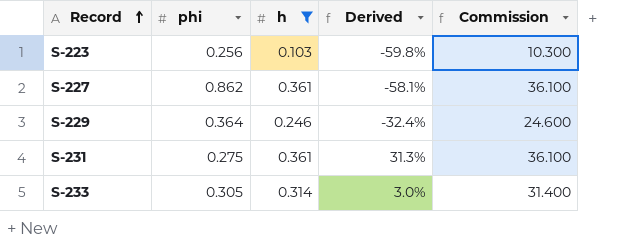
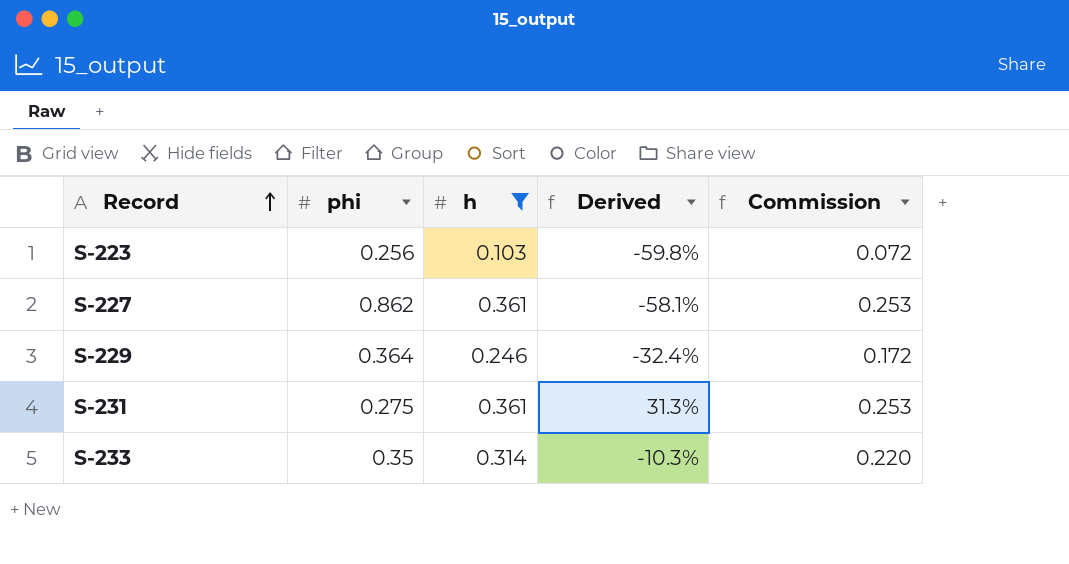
column Commission | formula: [h] * 100 -> [h] * 0.7
S-233 | phi: 0.305 -> 0.35
S-233 | Derived: 3.0% -> -10.3%

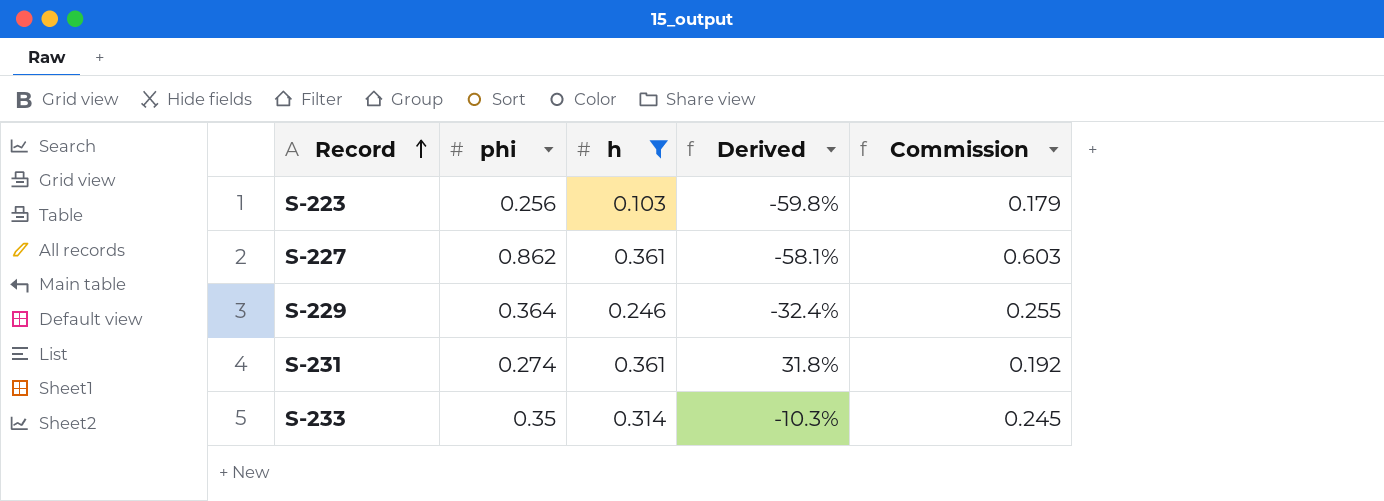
column Commission | formula: [h] * 0.7 -> [phi] * 0.7
S-231 | phi: 0.275 -> 0.274
S-231 | Derived: 31.3% -> 31.8%

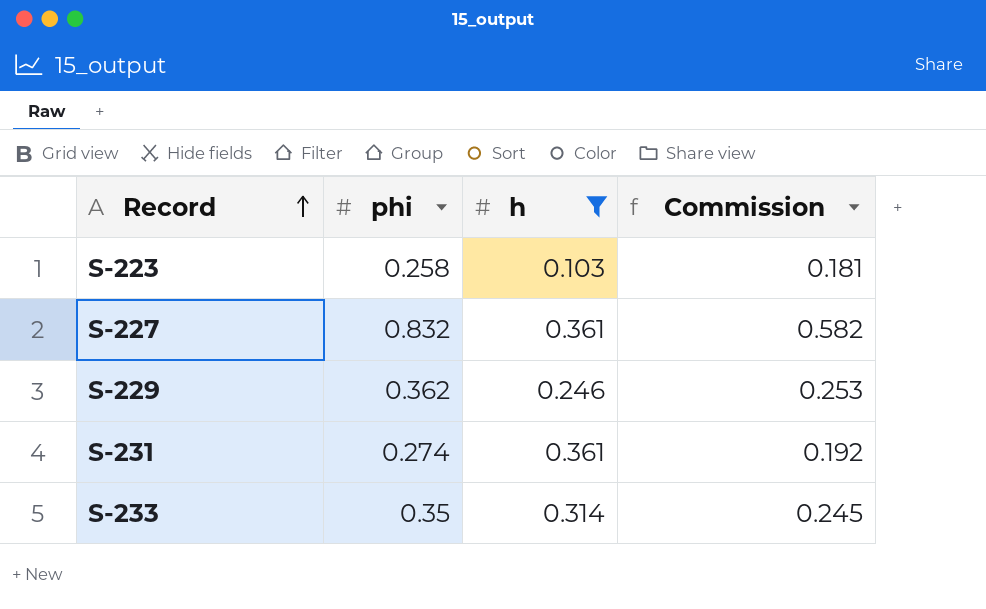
column Derived | formula: ([h] - [phi]) / [phi] -> none
S-223 | phi: 0.256 -> 0.258
S-223 | Commission: 0.179 -> 0.181
S-227 | phi: 0.862 -> 0.832
S-227 | Commission: 0.603 -> 0.582
S-229 | phi: 0.364 -> 0.362
S-229 | Commission: 0.255 -> 0.253

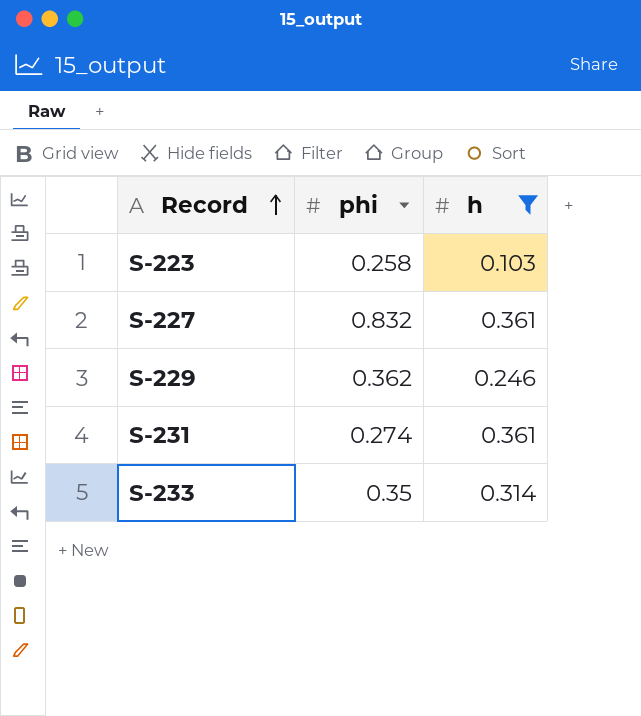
column Commission | formula: [phi] * 0.7 -> none

